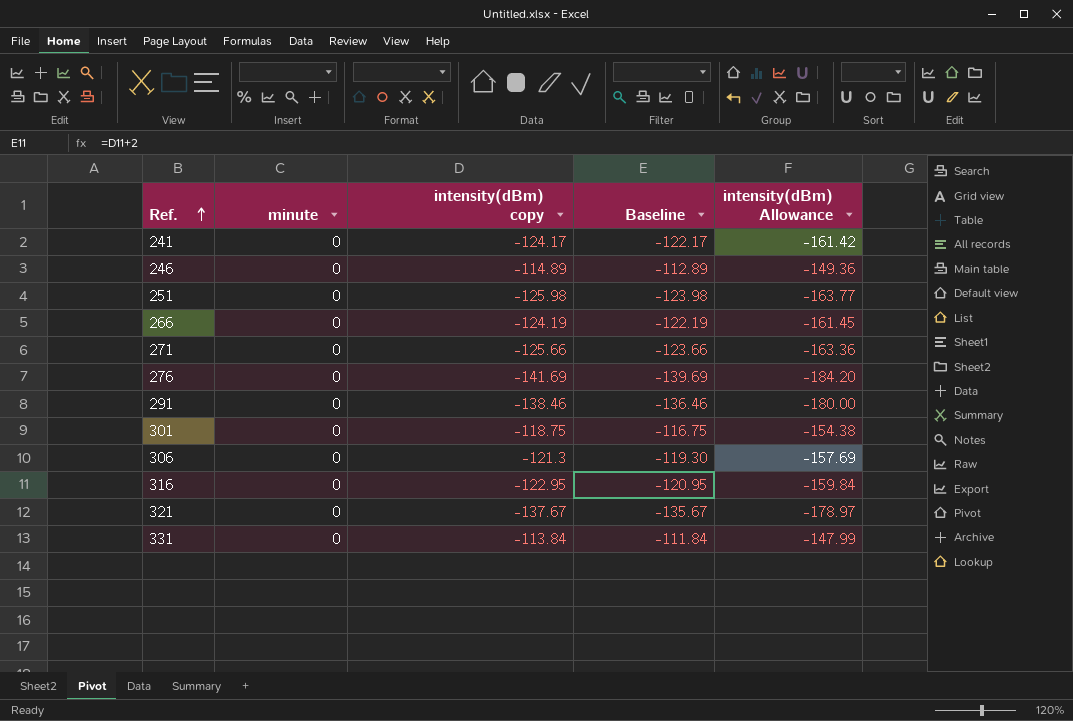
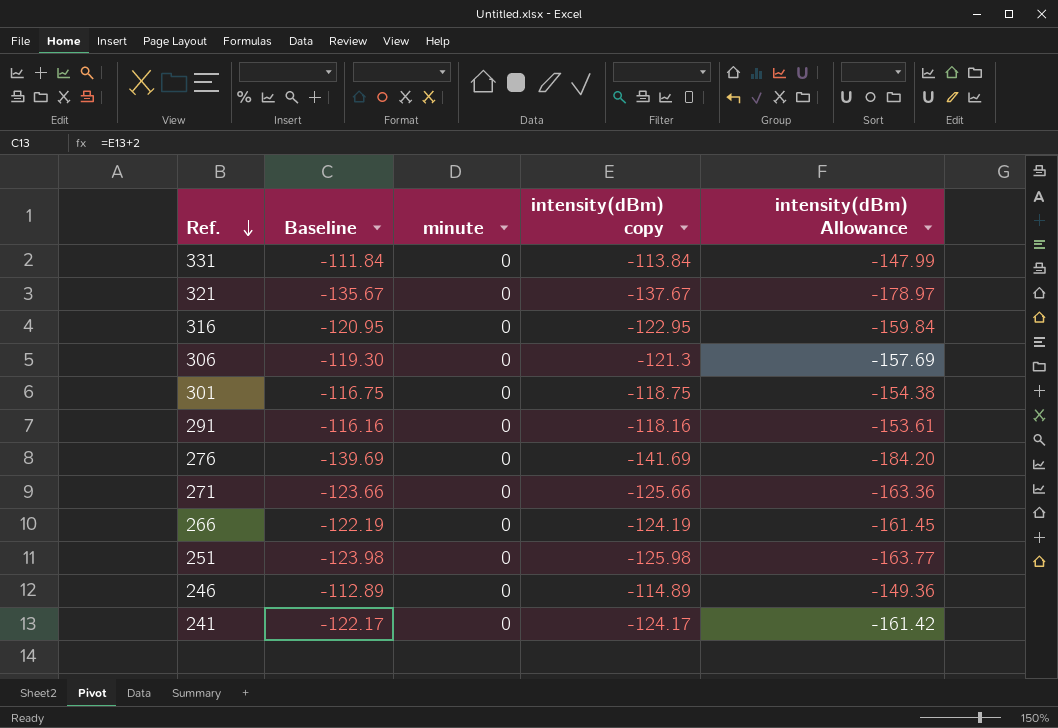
row order: Ref. ascending -> Ref. descending
column Baseline | position: 4 -> 2
291 | Baseline: -136.46 -> -116.16
291 | intensity(dBm) copy: -138.46 -> -118.16
291 | intensity(dBm) Allowance: -180.00 -> -153.61

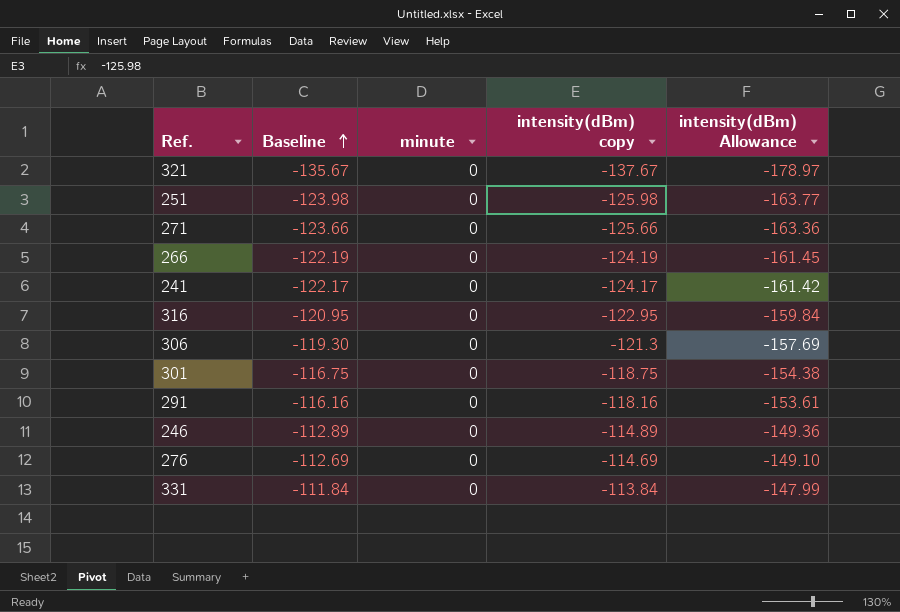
row order: Ref. descending -> Baseline ascending
276 | Baseline: -139.69 -> -112.69
276 | intensity(dBm) copy: -141.69 -> -114.69
276 | intensity(dBm) Allowance: -184.20 -> -149.10

